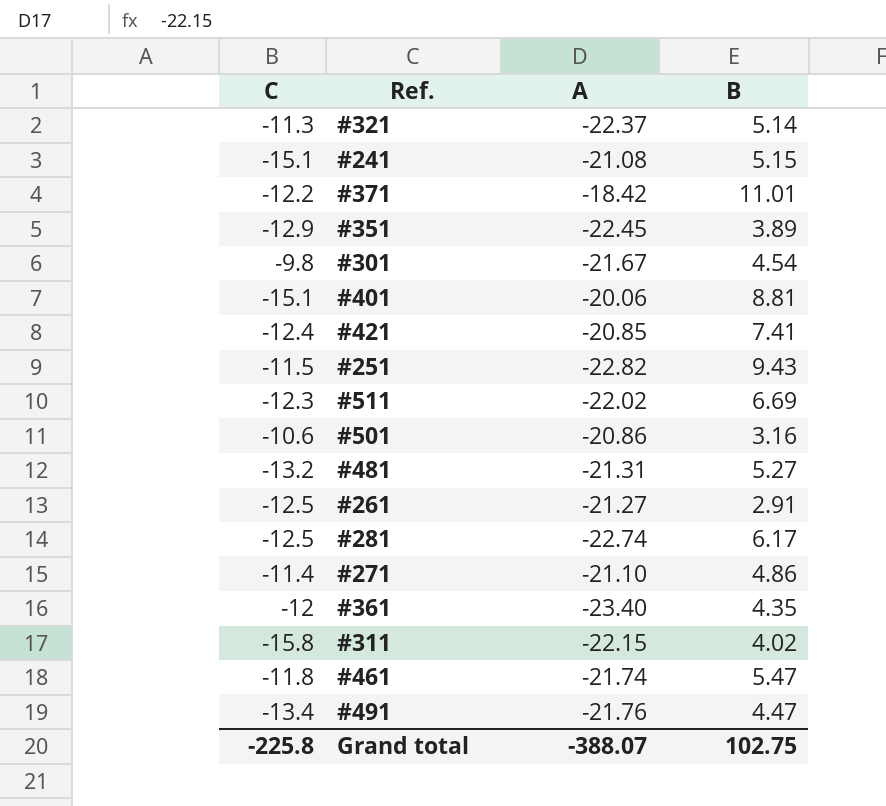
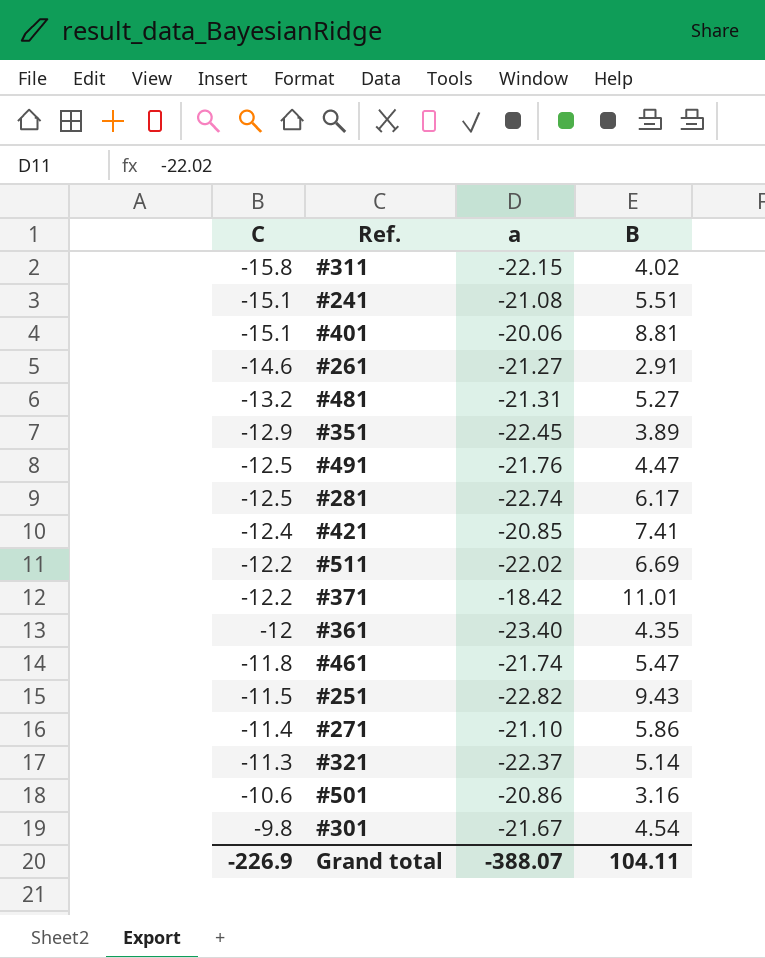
row order: none -> C ascending
column name: A -> a
#241 | B: 5.15 -> 5.51
#261 | C: -12.5 -> -14.6
#491 | C: -13.4 -> -12.5
#511 | C: -12.3 -> -12.2
#271 | B: 4.86 -> 5.86
Grand total | C: -225.8 -> -226.9
Grand total | B: 102.75 -> 104.11

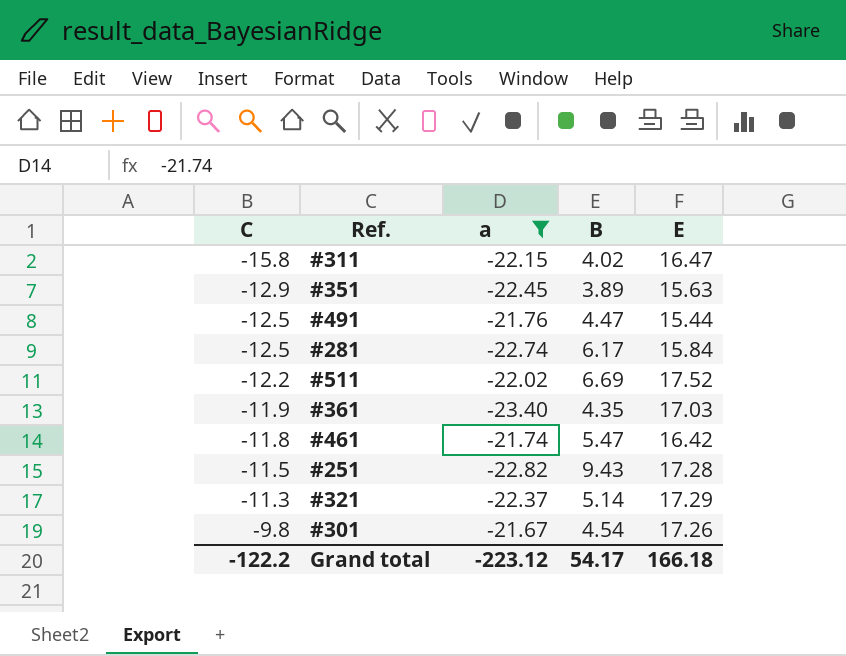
filter: none -> a <= -21.67
column E | position: none -> 5
#361 | C: -12 -> -11.9
Grand total | C: -226.9 -> -122.2
Grand total | a: -388.07 -> -223.12
Grand total | B: 104.11 -> 54.17

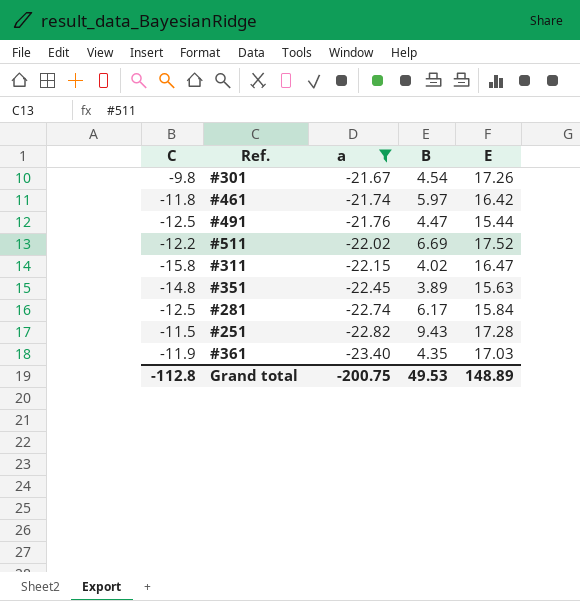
row order: C ascending -> a descending
row #321: -11.3 | -22.37 | 5.14 | 17.29 -> none
#461 | B: 5.47 -> 5.97
#351 | C: -12.9 -> -14.8
Grand total | C: -122.2 -> -112.8
Grand total | a: -223.12 -> -200.75
Grand total | B: 54.17 -> 49.53
Grand total | E: 166.18 -> 148.89

